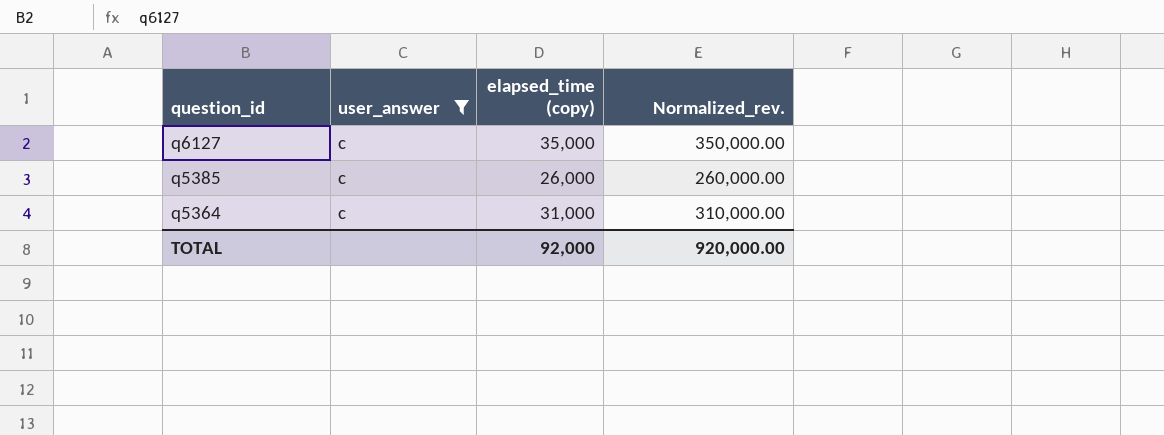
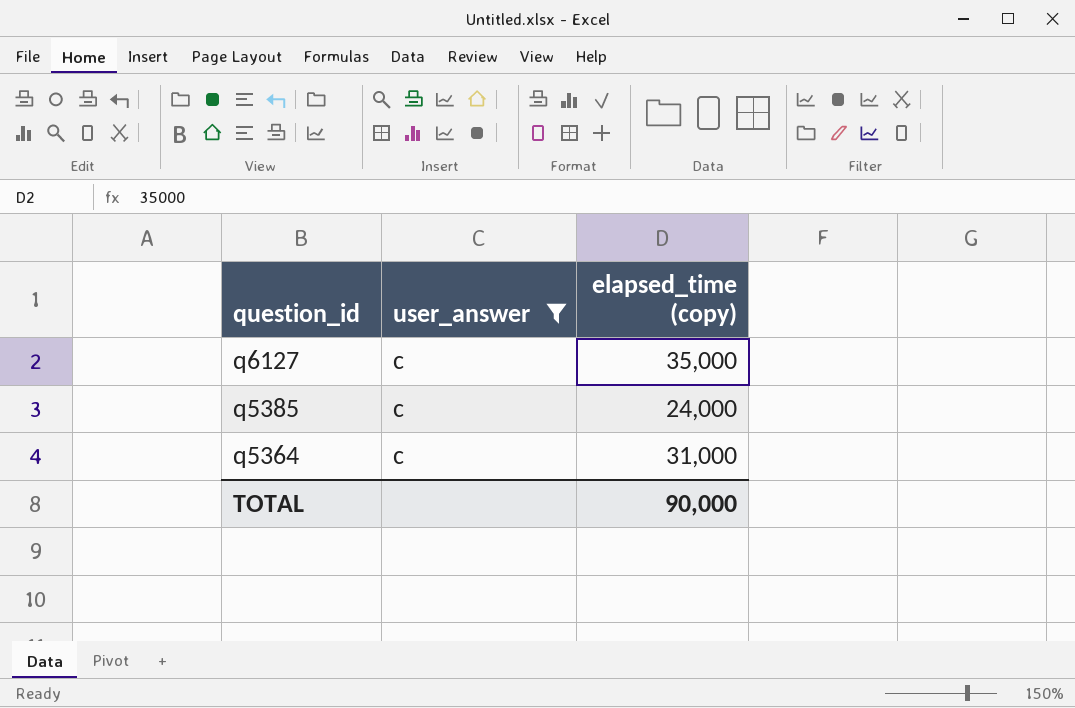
column Normalized_rev. | formula: [elapsed_time (copy)] * 10 -> none
q5385 | elapsed_time (copy): 26,000 -> 24,000
TOTAL | elapsed_time (copy): 92,000 -> 90,000

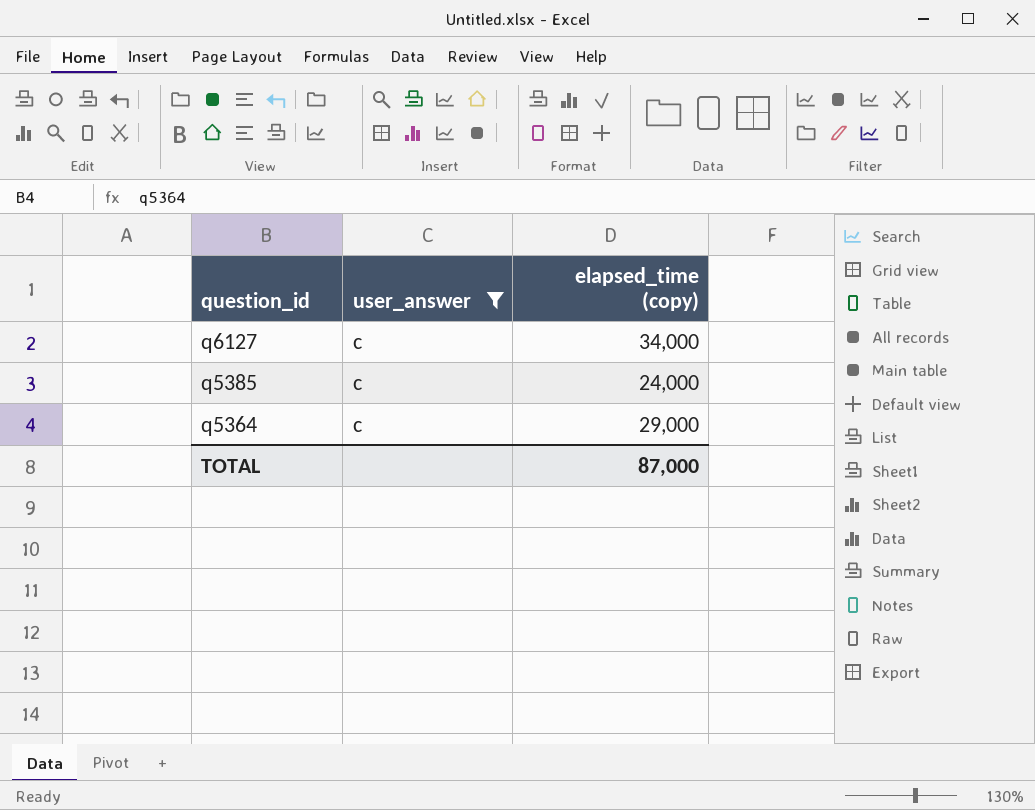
q6127 | elapsed_time (copy): 35,000 -> 34,000
q5364 | elapsed_time (copy): 31,000 -> 29,000
TOTAL | elapsed_time (copy): 90,000 -> 87,000

